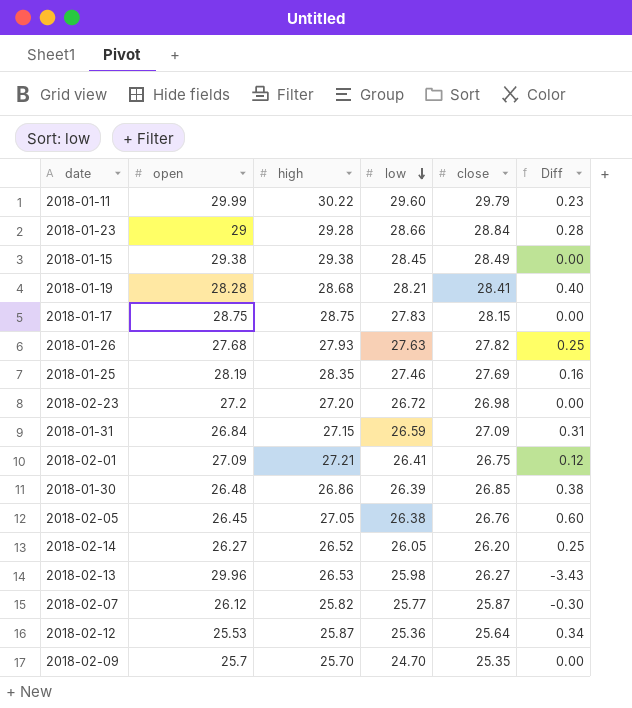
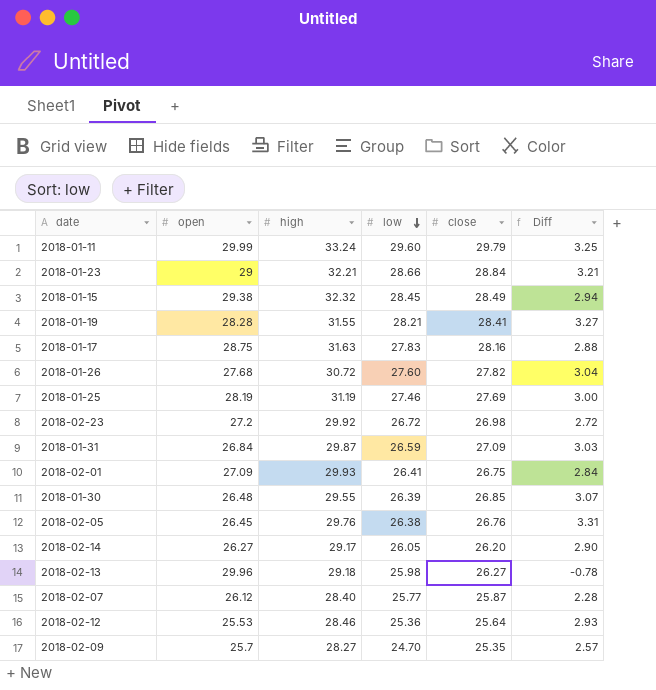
2018-01-11 | high: 30.22 -> 33.24
2018-01-11 | Diff: 0.23 -> 3.25
2018-01-23 | high: 29.28 -> 32.21
2018-01-23 | Diff: 0.28 -> 3.21
2018-01-15 | high: 29.38 -> 32.32
2018-01-15 | Diff: 0.00 -> 2.94
2018-01-19 | high: 28.68 -> 31.55
2018-01-19 | Diff: 0.40 -> 3.27
2018-01-17 | high: 28.75 -> 31.63
2018-01-17 | close: 28.15 -> 28.16
2018-01-17 | Diff: 0.00 -> 2.88
2018-01-26 | high: 27.93 -> 30.72
2018-01-26 | low: 27.63 -> 27.60
2018-01-26 | Diff: 0.25 -> 3.04
2018-01-25 | high: 28.35 -> 31.19
2018-01-25 | Diff: 0.16 -> 3.00
2018-02-23 | high: 27.20 -> 29.92
2018-02-23 | Diff: 0.00 -> 2.72
2018-01-31 | high: 27.15 -> 29.87
2018-01-31 | Diff: 0.31 -> 3.03
2018-02-01 | high: 27.21 -> 29.93
2018-02-01 | Diff: 0.12 -> 2.84
2018-01-30 | high: 26.86 -> 29.55
2018-01-30 | Diff: 0.38 -> 3.07
2018-02-05 | high: 27.05 -> 29.76
2018-02-05 | Diff: 0.60 -> 3.31
2018-02-14 | high: 26.52 -> 29.17
2018-02-14 | Diff: 0.25 -> 2.90
2018-02-13 | high: 26.53 -> 29.18
2018-02-13 | Diff: -3.43 -> -0.78
2018-02-07 | high: 25.82 -> 28.40
2018-02-07 | Diff: -0.30 -> 2.28
2018-02-12 | high: 25.87 -> 28.46
2018-02-12 | Diff: 0.34 -> 2.93
2018-02-09 | high: 25.70 -> 28.27
2018-02-09 | Diff: 0.00 -> 2.57

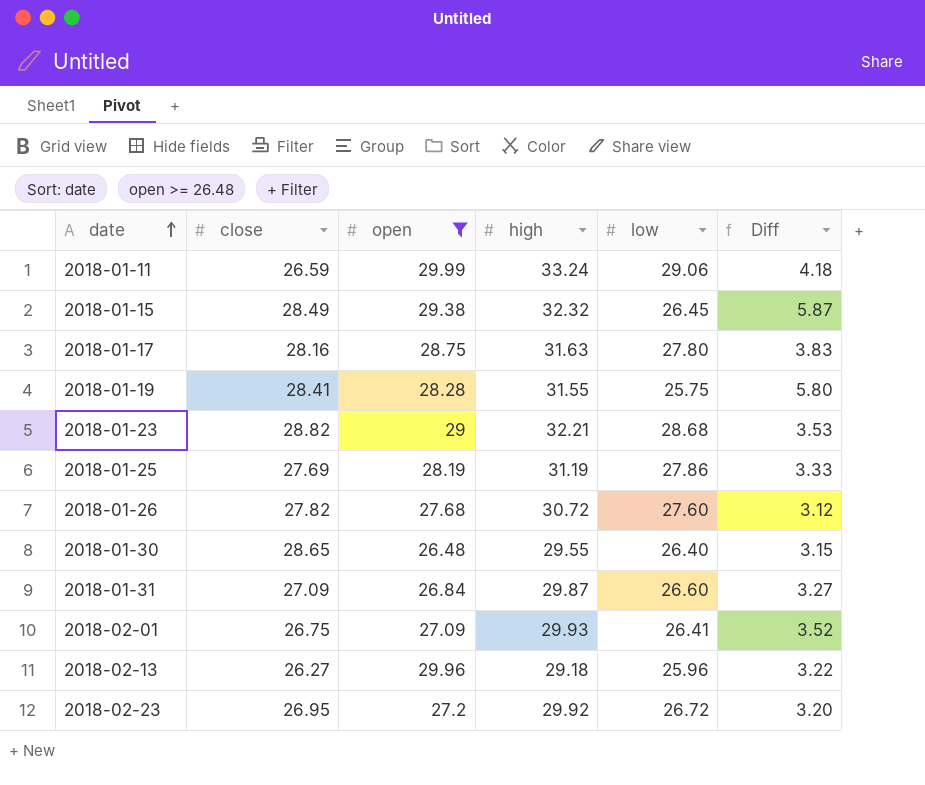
filter: none -> open >= 26.48
row order: low descending -> date ascending
column close | position: 5 -> 2
column Diff | formula: [high] - [open] -> [high] - [low]
2018-01-11 | close: 29.79 -> 26.59
2018-01-11 | low: 29.60 -> 29.06
2018-01-15 | low: 28.45 -> 26.45
2018-01-17 | low: 27.83 -> 27.80
2018-01-19 | low: 28.21 -> 25.75
2018-01-23 | close: 28.84 -> 28.82
2018-01-23 | low: 28.66 -> 28.68
2018-01-25 | low: 27.46 -> 27.86
2018-01-30 | close: 26.85 -> 28.65
2018-01-30 | low: 26.39 -> 26.40
2018-01-31 | low: 26.59 -> 26.60
2018-02-13 | low: 25.98 -> 25.96
2018-02-23 | close: 26.98 -> 26.95

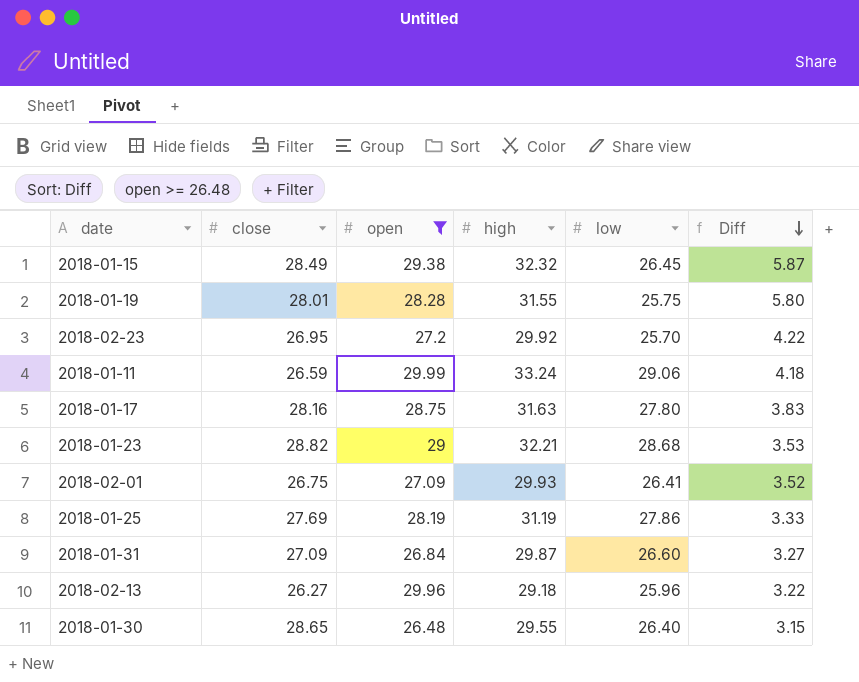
row order: date ascending -> Diff descending
row 2018-01-26: 27.82 | 27.68 | 30.72 | 27.60 | 3.12 -> none
2018-01-19 | close: 28.41 -> 28.01
2018-02-23 | low: 26.72 -> 25.70
2018-02-23 | Diff: 3.20 -> 4.22

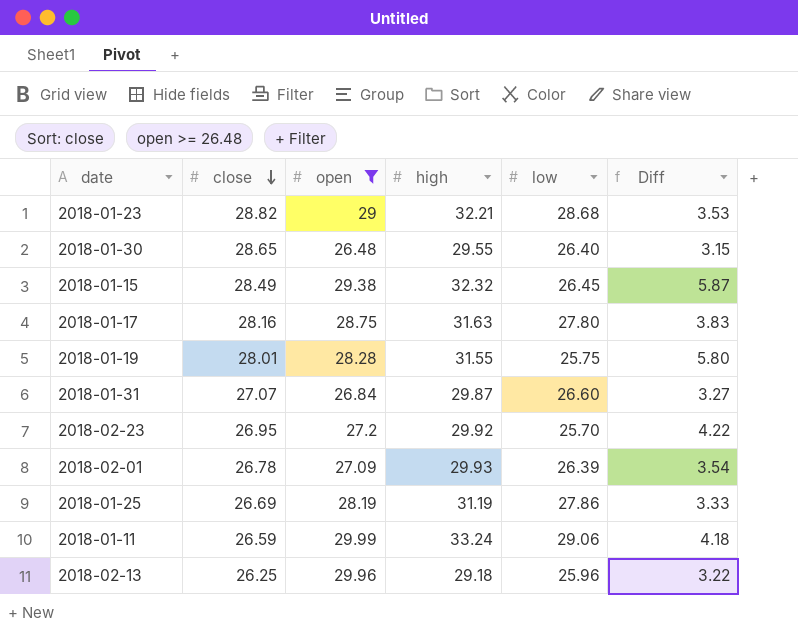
row order: Diff descending -> close descending
2018-01-31 | close: 27.09 -> 27.07
2018-02-01 | close: 26.75 -> 26.78
2018-02-01 | low: 26.41 -> 26.39
2018-02-01 | Diff: 3.52 -> 3.54
2018-01-25 | close: 27.69 -> 26.69
2018-02-13 | close: 26.27 -> 26.25

